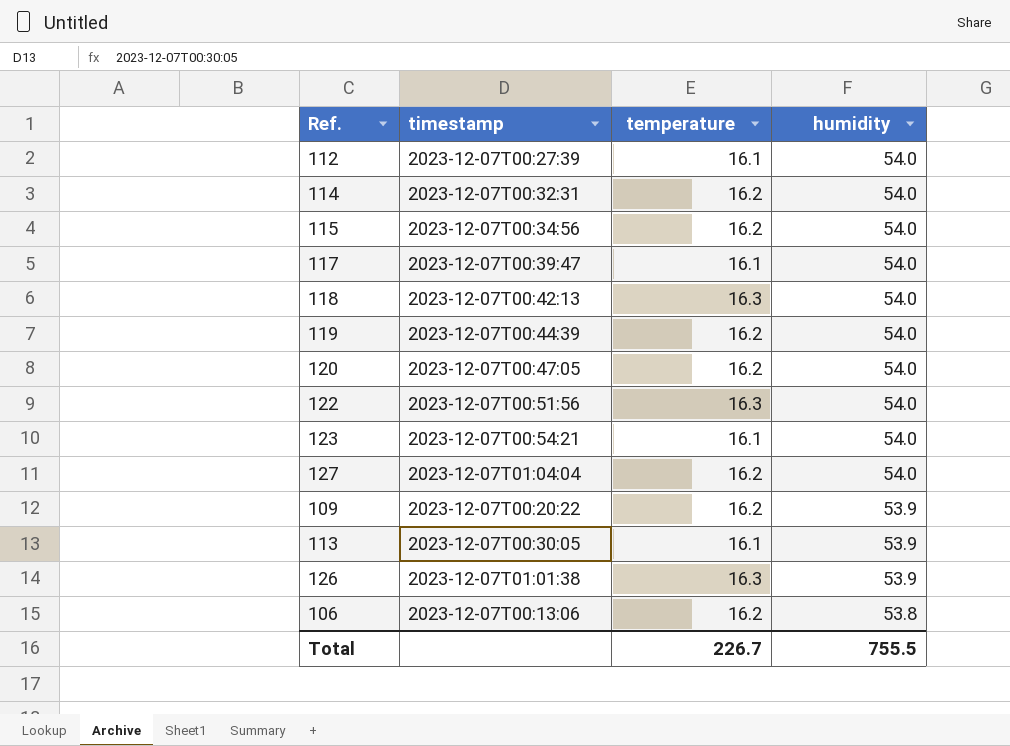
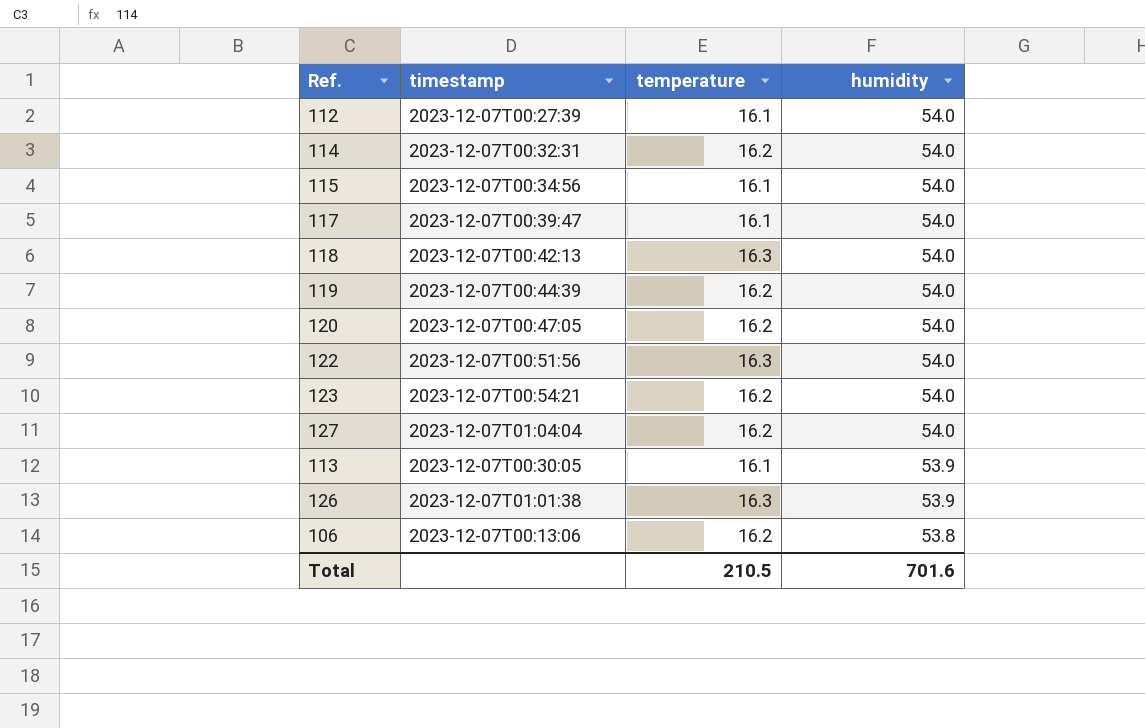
row 109: 2023-12-07T00:20:22 | 16.2 | 53.9 -> none
115 | temperature: 16.2 -> 16.1
123 | temperature: 16.1 -> 16.2
Total | temperature: 226.7 -> 210.5
Total | humidity: 755.5 -> 701.6

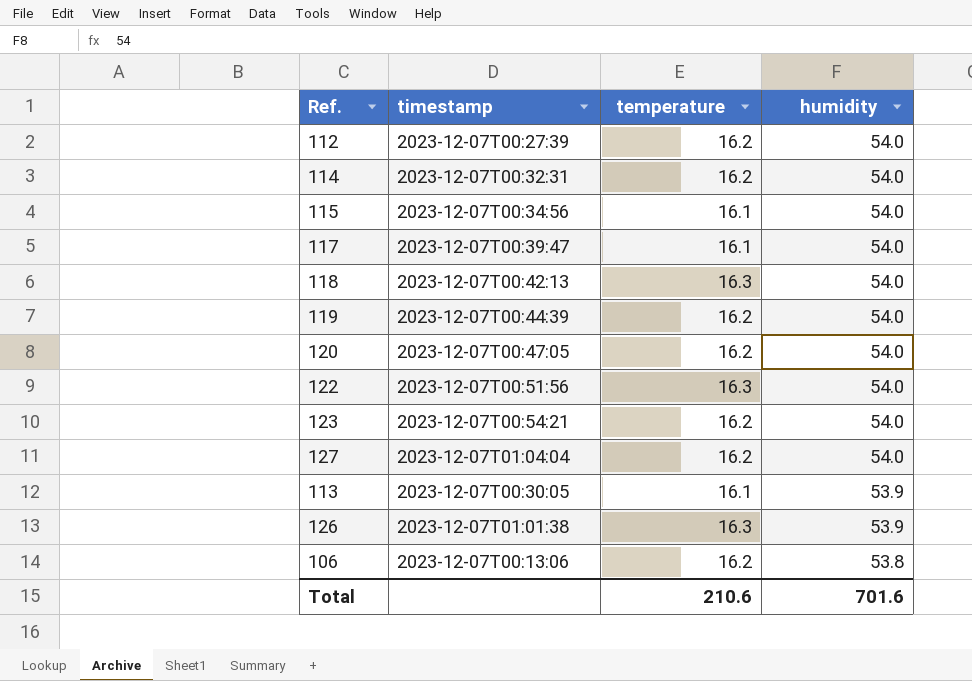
112 | temperature: 16.1 -> 16.2
Total | temperature: 210.5 -> 210.6

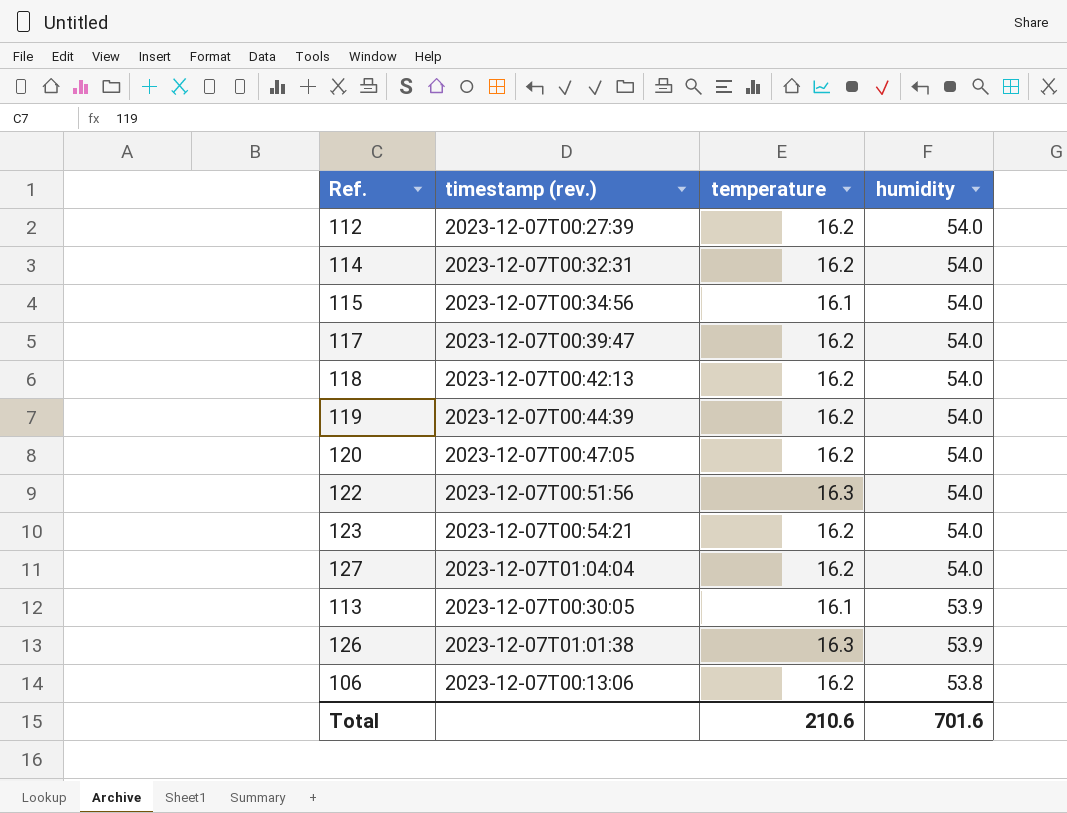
column name: timestamp -> timestamp (rev.)
117 | temperature: 16.1 -> 16.2
118 | temperature: 16.3 -> 16.2

